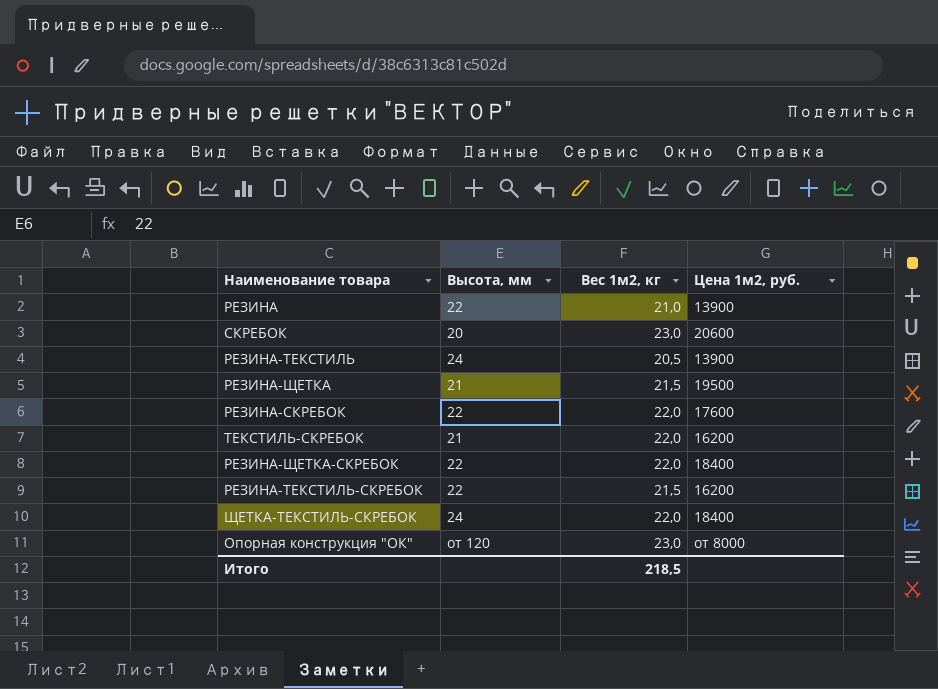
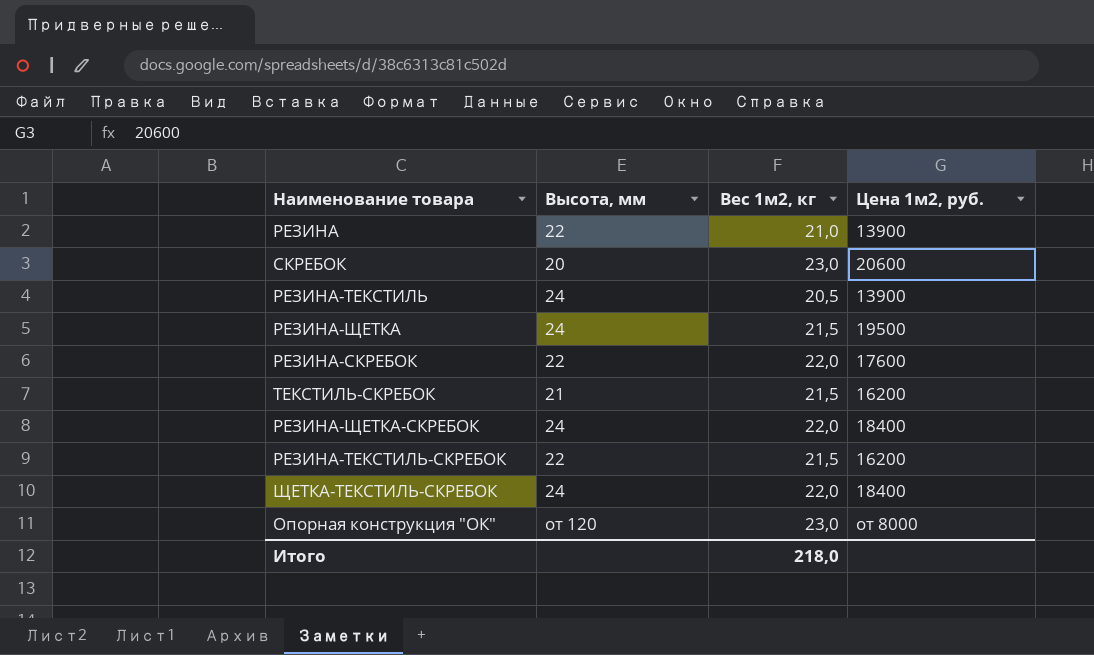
РЕЗИНА-ЩЕТКА | Высота, мм: 21 -> 24
ТЕКСТИЛЬ-СКРЕБОК | Вес 1м2, кг: 22,0 -> 21,5
РЕЗИНА-ЩЕТКА-СКРЕБОК | Высота, мм: 22 -> 24
Итого | Вес 1м2, кг: 218,5 -> 218,0

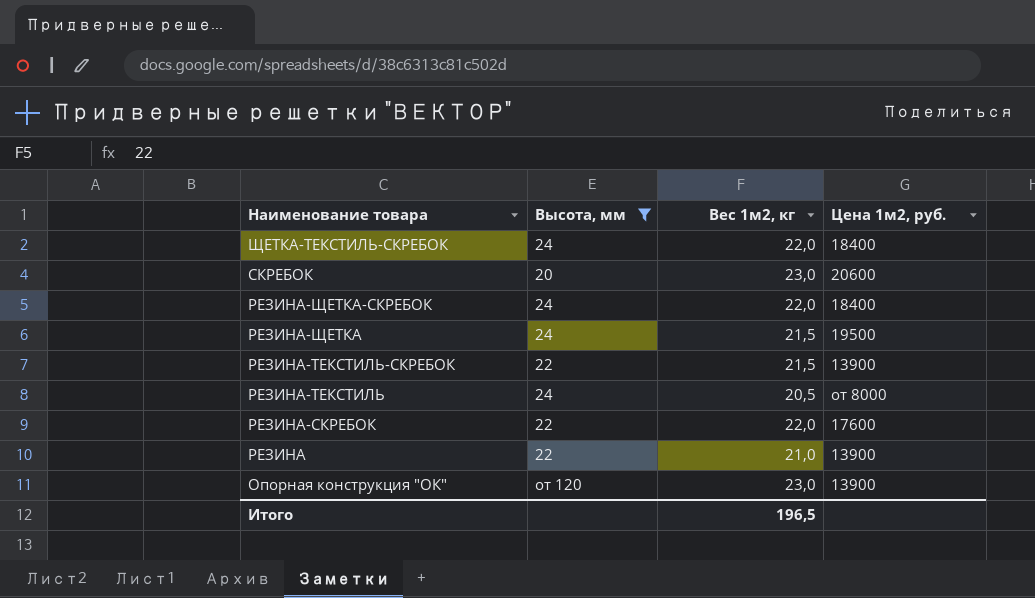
filter: none -> Высота, мм != 21
row order: none -> Наименование товара descending
РЕЗИНА-ТЕКСТИЛЬ-СКРЕБОК | Цена 1м2, руб.: 16200 -> 13900
РЕЗИНА-ТЕКСТИЛЬ | Цена 1м2, руб.: 13900 -> от 8000
Опорная конструкция "ОК" | Цена 1м2, руб.: от 8000 -> 13900
Итого | Вес 1м2, кг: 218,0 -> 196,5

